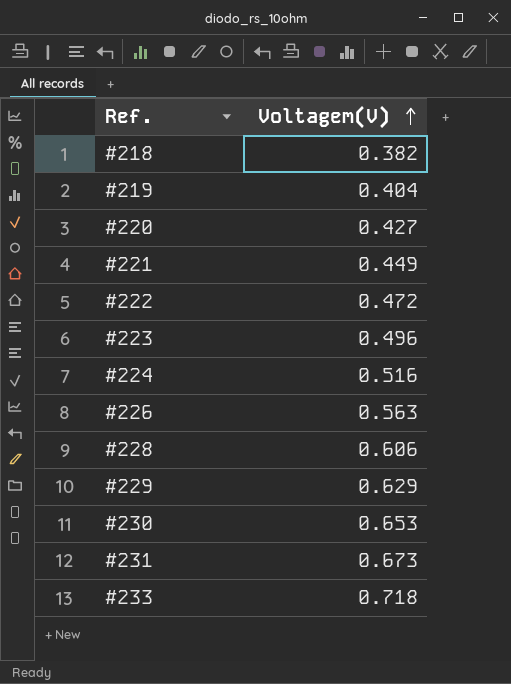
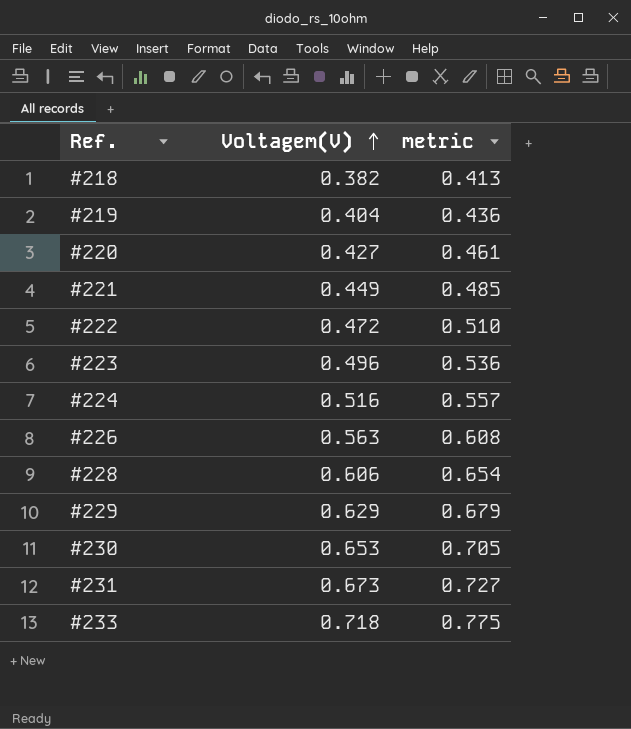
column metric | formula: none -> [Voltagem(V)] * 1.08

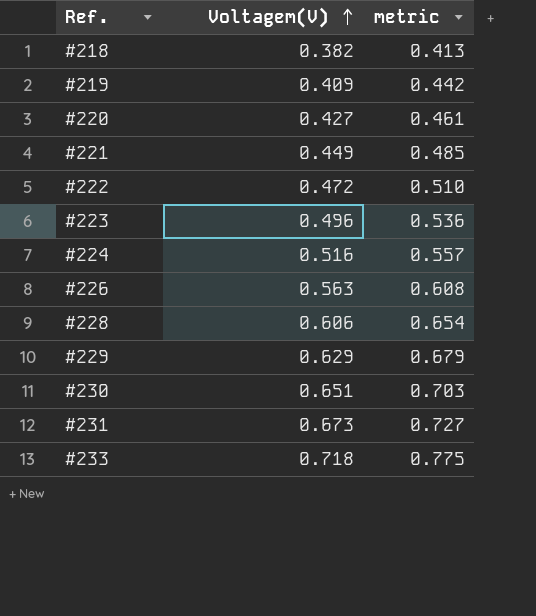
#219 | Voltagem(V): 0.404 -> 0.409
#219 | metric: 0.436 -> 0.442
#230 | Voltagem(V): 0.653 -> 0.651
#230 | metric: 0.705 -> 0.703

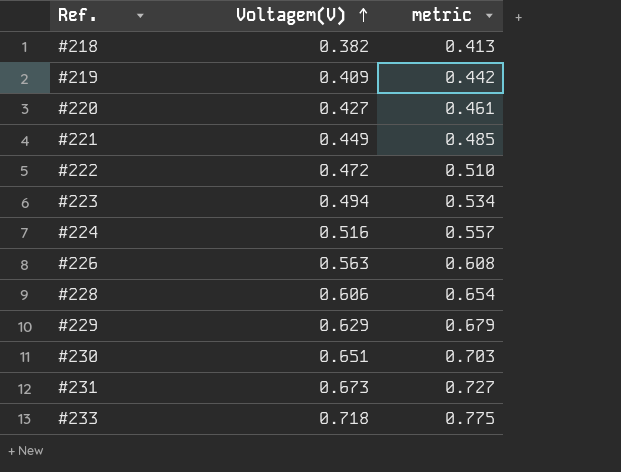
#223 | Voltagem(V): 0.496 -> 0.494
#223 | metric: 0.536 -> 0.534

